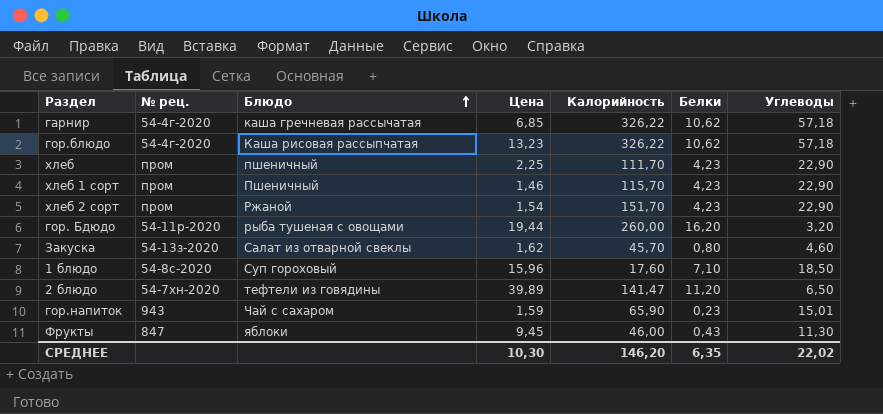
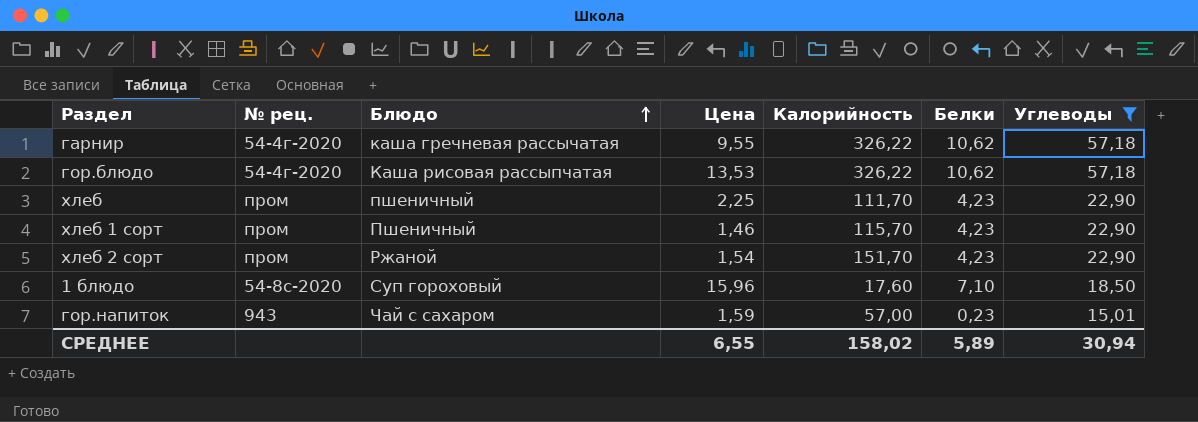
filter: none -> Углеводы >= 15,01
гарнир | Цена: 6,85 -> 9,55
гор.блюдо | Цена: 13,23 -> 13,53
гор.напиток | Калорийность: 65,90 -> 57,00
СРЕДНЕЕ | Цена: 10,30 -> 6,55
СРЕДНЕЕ | Калорийность: 146,20 -> 158,02
СРЕДНЕЕ | Белки: 6,35 -> 5,89
СРЕДНЕЕ | Углеводы: 22,02 -> 30,94

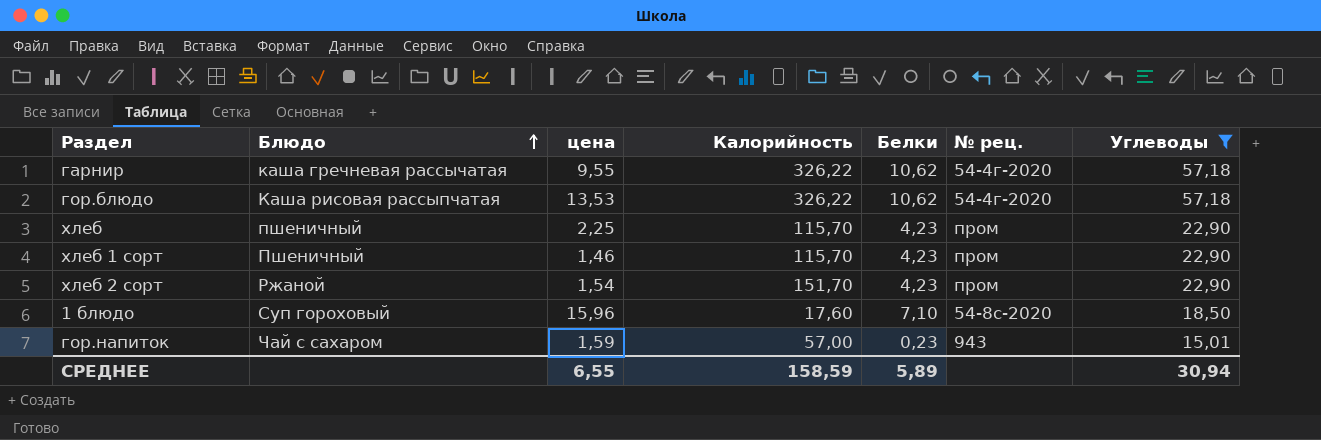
column name: Цена -> цена
column № рец. | position: 2 -> 6
хлеб | Калорийность: 111,70 -> 115,70
СРЕДНЕЕ | Калорийность: 158,02 -> 158,59

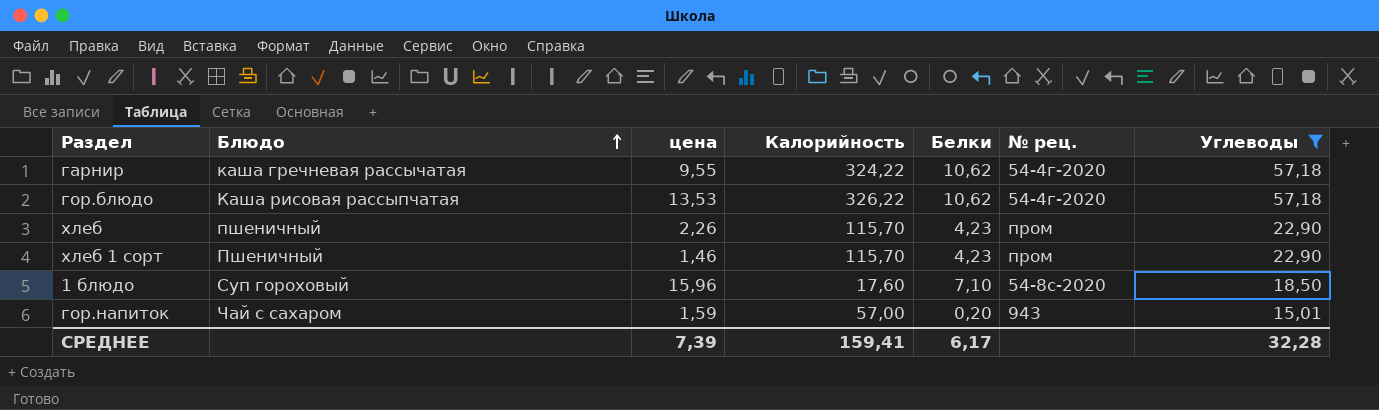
row хлеб 2 сорт: Ржаной | 1,54 | 151,70 | 4,23 | пром | 22,90 -> none
гарнир | Калорийность: 326,22 -> 324,22
хлеб | цена: 2,25 -> 2,26
гор.напиток | Белки: 0,23 -> 0,20
СРЕДНЕЕ | цена: 6,55 -> 7,39
СРЕДНЕЕ | Калорийность: 158,59 -> 159,41
СРЕДНЕЕ | Белки: 5,89 -> 6,17
СРЕДНЕЕ | Углеводы: 30,94 -> 32,28

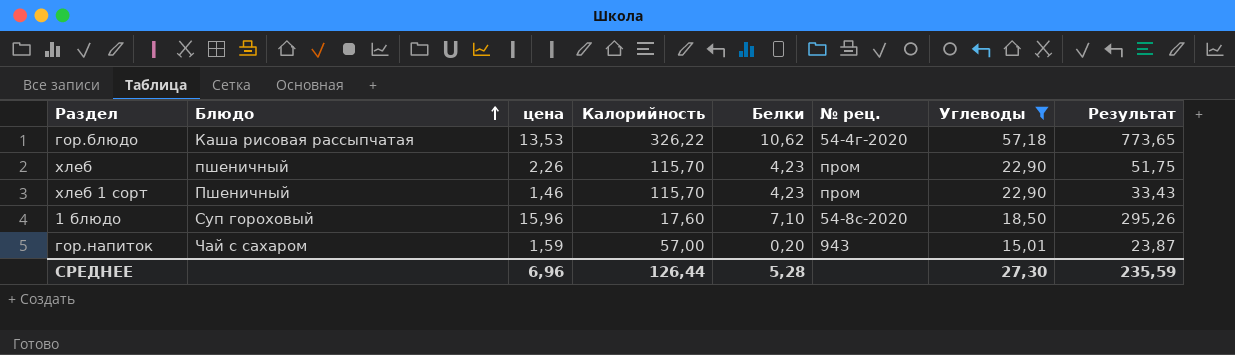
column Результат | formula: none -> [цена] * [Углеводы]
row гарнир: каша гречневая рассычатая | 9,55 | 324,22 | 10,62 | 54-4г-2020 | 57,18 -> none
СРЕДНЕЕ | цена: 7,39 -> 6,96
СРЕДНЕЕ | Калорийность: 159,41 -> 126,44
СРЕДНЕЕ | Белки: 6,17 -> 5,28
СРЕДНЕЕ | Углеводы: 32,28 -> 27,30

